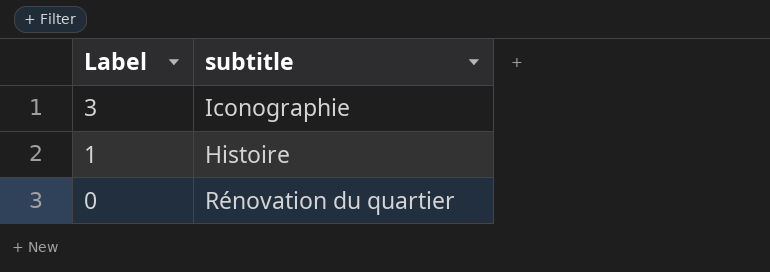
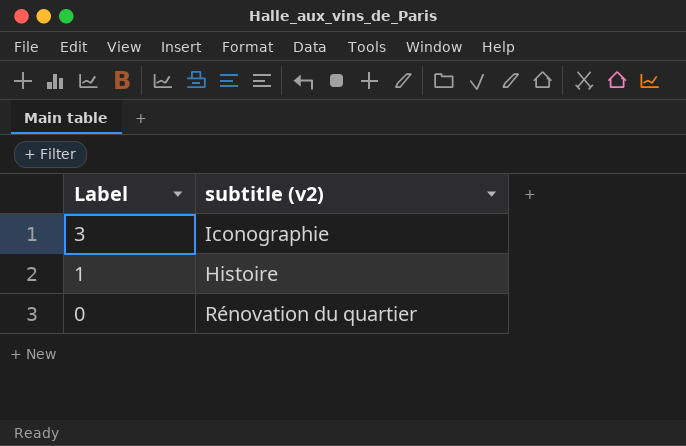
column name: subtitle -> subtitle (v2)

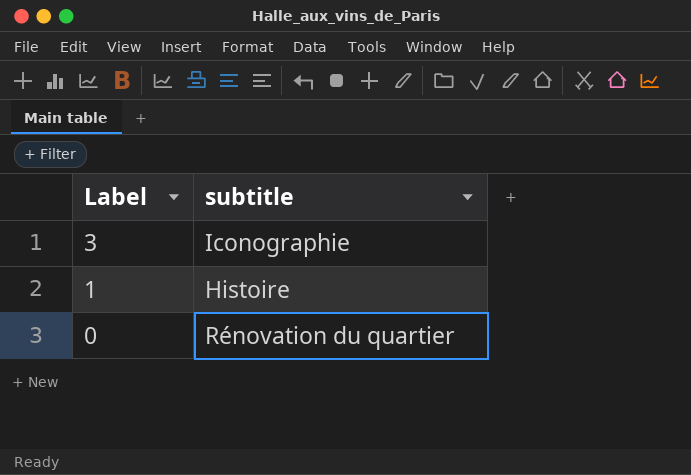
column name: subtitle (v2) -> subtitle

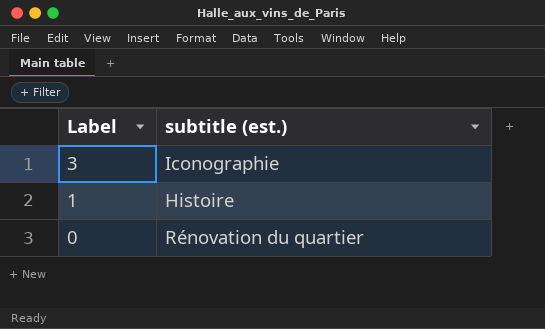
column name: subtitle -> subtitle (est.)

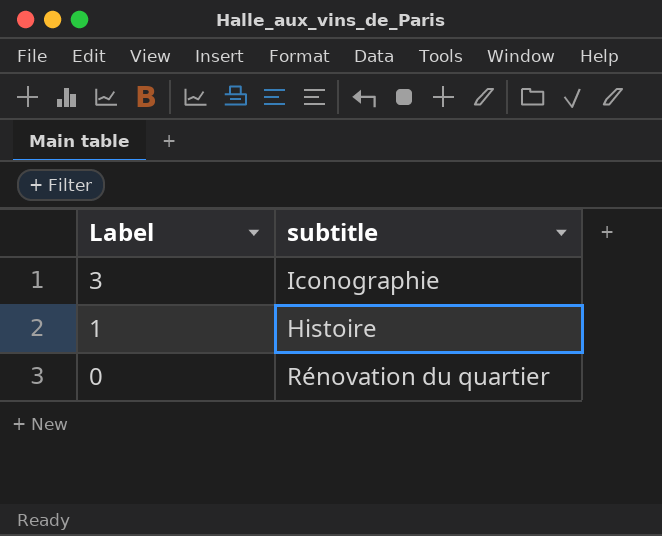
column name: subtitle (est.) -> subtitle

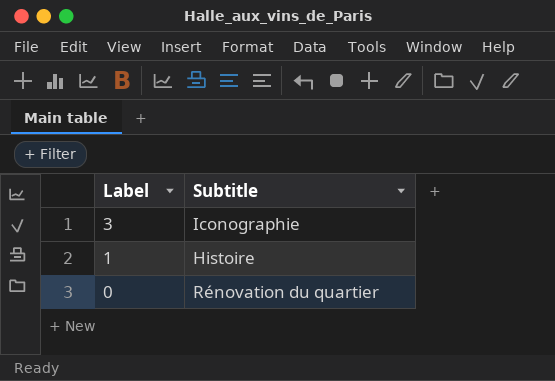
column name: subtitle -> Subtitle

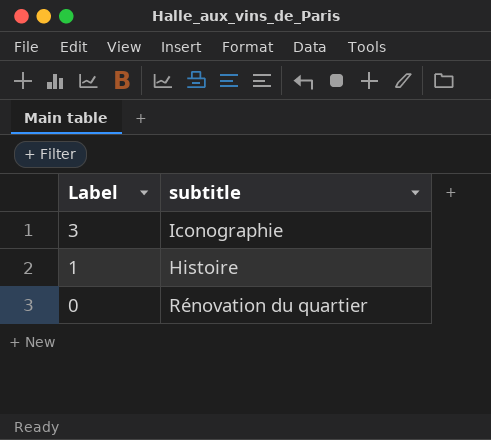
column name: Subtitle -> subtitle

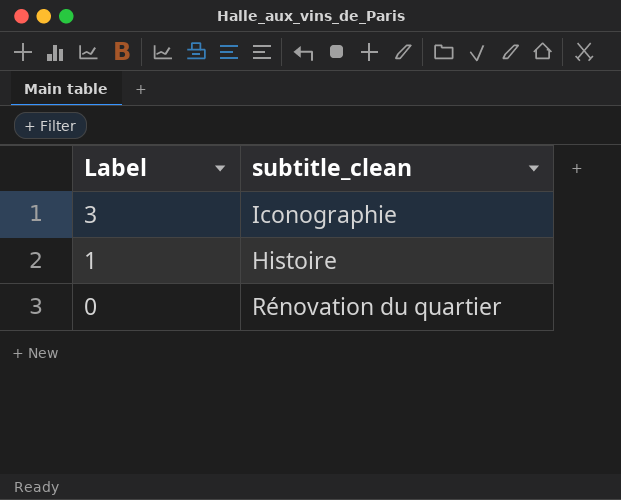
column name: subtitle -> subtitle_clean

